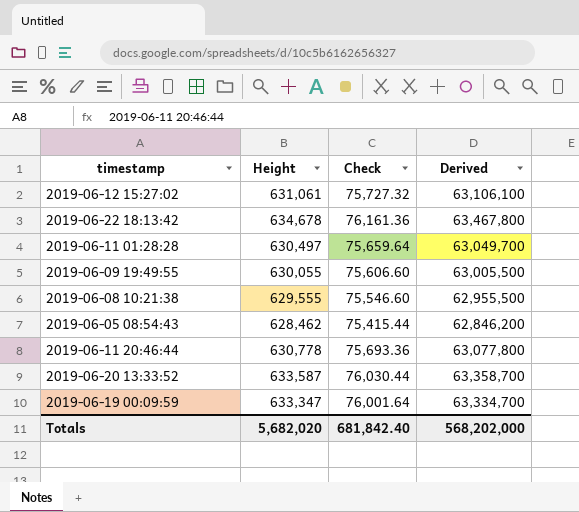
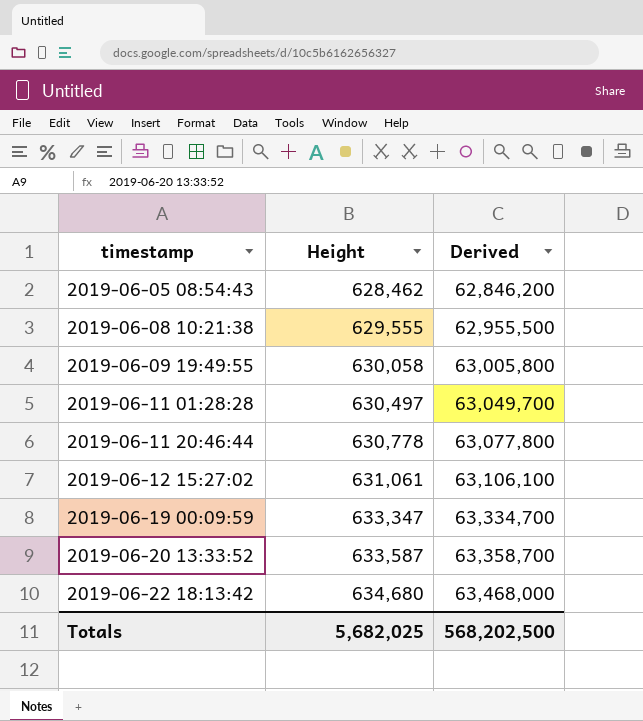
row order: none -> timestamp ascending
column Check | formula: [Height] * 0.12 -> none
2019-06-09 19:49:55 | Height: 630,055 -> 630,058
2019-06-09 19:49:55 | Derived: 63,005,500 -> 63,005,800
2019-06-22 18:13:42 | Height: 634,678 -> 634,680
2019-06-22 18:13:42 | Derived: 63,467,800 -> 63,468,000
Totals | Height: 5,682,020 -> 5,682,025
Totals | Derived: 568,202,000 -> 568,202,500

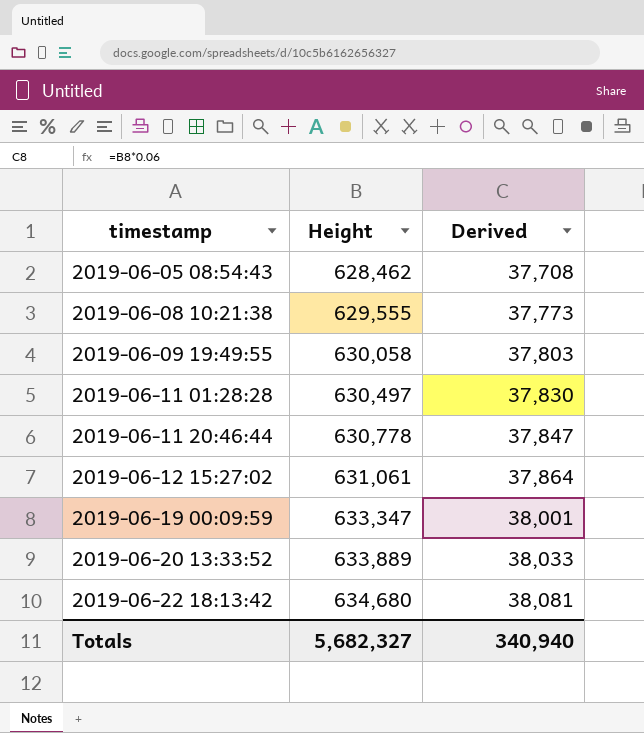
column Derived | formula: [Height] * 100 -> [Height] * 0.06
2019-06-20 13:33:52 | Height: 633,587 -> 633,889
Totals | Height: 5,682,025 -> 5,682,327
Totals | Derived: 568,202,500 -> 340,940

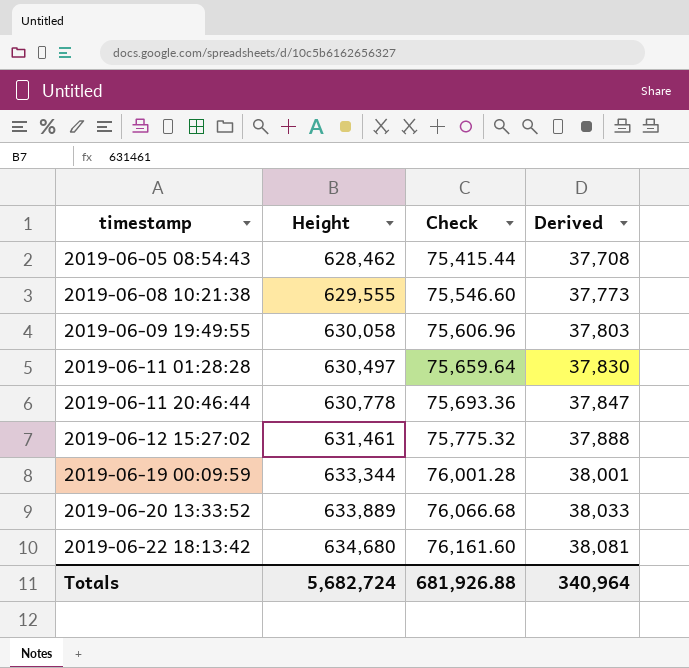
column Check | formula: none -> [Height] * 0.12
2019-06-12 15:27:02 | Height: 631,061 -> 631,461
2019-06-12 15:27:02 | Derived: 37,864 -> 37,888
2019-06-19 00:09:59 | Height: 633,347 -> 633,344
Totals | Height: 5,682,327 -> 5,682,724
Totals | Derived: 340,940 -> 340,964

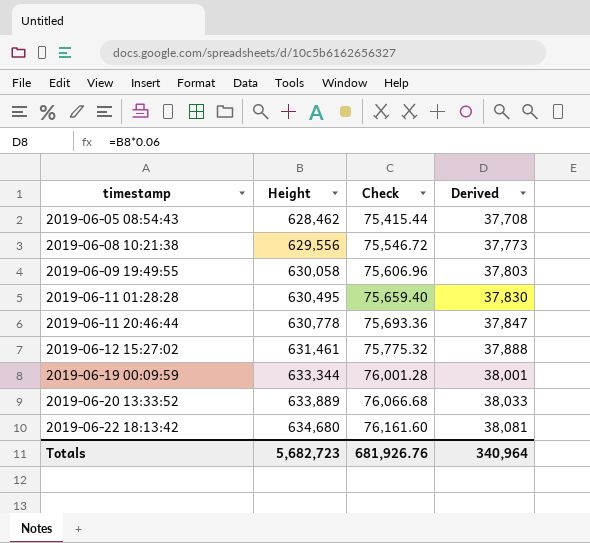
2019-06-08 10:21:38 | Height: 629,555 -> 629,556
2019-06-08 10:21:38 | Check: 75,546.60 -> 75,546.72
2019-06-11 01:28:28 | Height: 630,497 -> 630,495
2019-06-11 01:28:28 | Check: 75,659.64 -> 75,659.40
Totals | Height: 5,682,724 -> 5,682,723
Totals | Check: 681,926.88 -> 681,926.76

